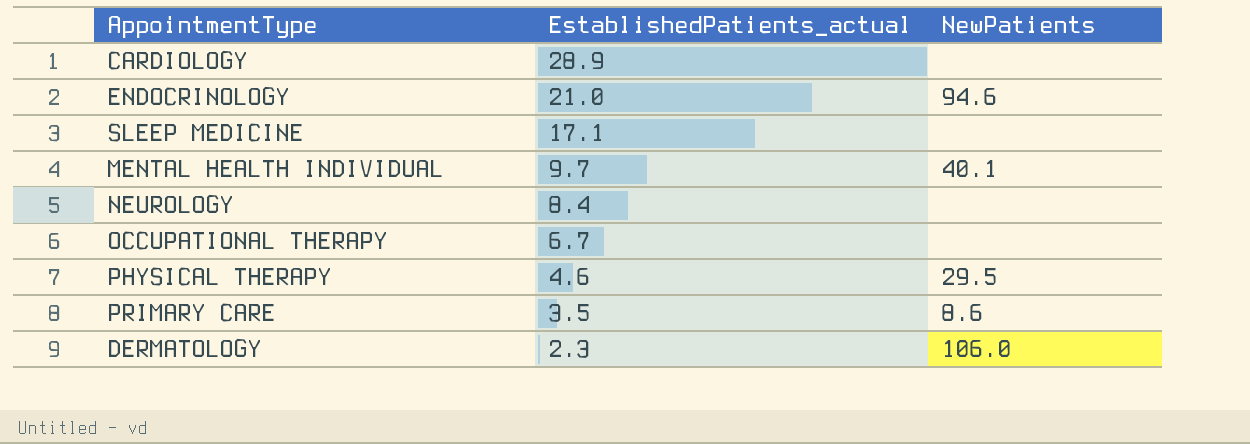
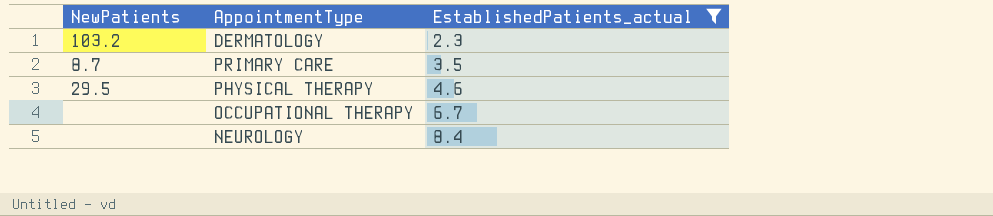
filter: none -> EstablishedPatients_actual <= 8.4
row order: EstablishedPatients_actual descending -> EstablishedPatients_actual ascending
column NewPatients | position: 3 -> 1
DERMATOLOGY | NewPatients: 106.0 -> 103.2
PRIMARY CARE | NewPatients: 8.6 -> 8.7

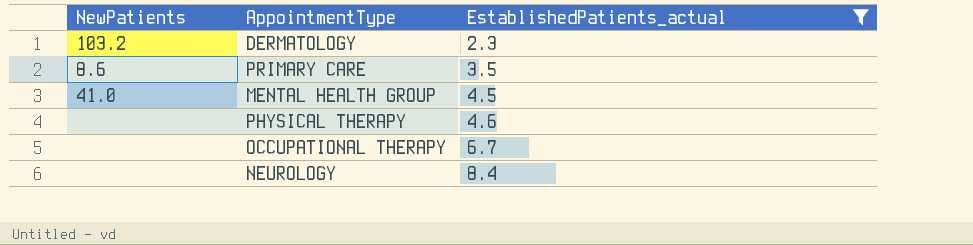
PRIMARY CARE | NewPatients: 8.7 -> 8.6
row MENTAL HEALTH GROUP: none -> 41.0 | 4.5
PHYSICAL THERAPY | NewPatients: 29.5 -> none

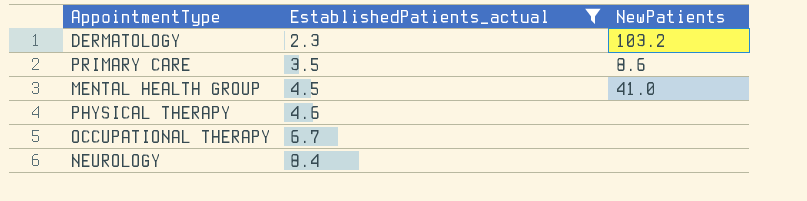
column NewPatients | position: 1 -> 3

